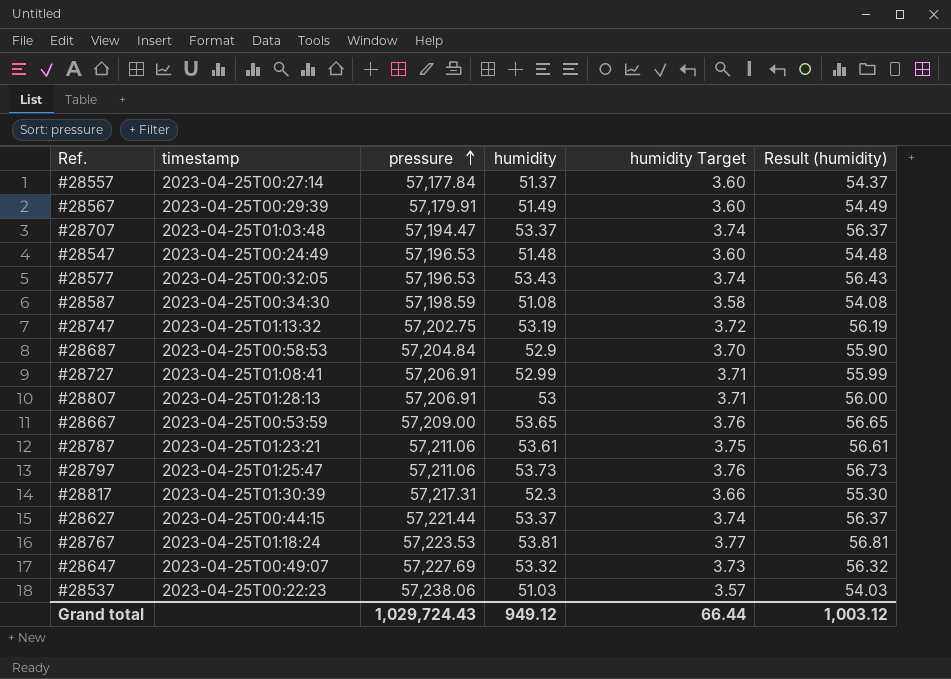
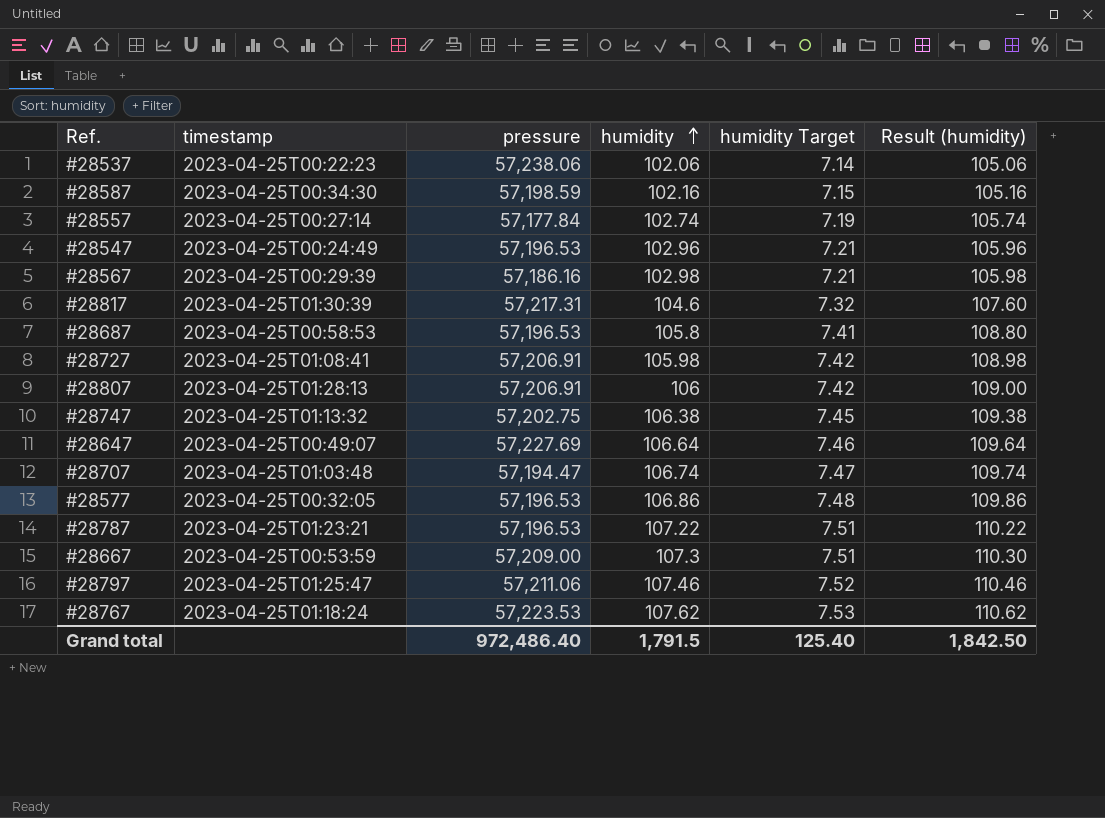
row order: pressure ascending -> humidity ascending
row #28627: 2023-04-25T00:44:15 | 57,221.44 | 53.37 | 3.74 | 56.37 -> none
#28537 | humidity: 51.03 -> 102.06
#28537 | humidity Target: 3.57 -> 7.14
#28537 | Result (humidity): 54.03 -> 105.06
#28587 | humidity: 51.08 -> 102.16
#28587 | humidity Target: 3.58 -> 7.15
#28587 | Result (humidity): 54.08 -> 105.16
#28557 | humidity: 51.37 -> 102.74
#28557 | humidity Target: 3.60 -> 7.19
#28557 | Result (humidity): 54.37 -> 105.74
#28547 | humidity: 51.48 -> 102.96
#28547 | humidity Target: 3.60 -> 7.21
#28547 | Result (humidity): 54.48 -> 105.96
#28567 | pressure: 57,179.91 -> 57,186.16
#28567 | humidity: 51.49 -> 102.98
#28567 | humidity Target: 3.60 -> 7.21
#28567 | Result (humidity): 54.49 -> 105.98
#28817 | humidity: 52.3 -> 104.6
#28817 | humidity Target: 3.66 -> 7.32
#28817 | Result (humidity): 55.30 -> 107.60
#28687 | pressure: 57,204.84 -> 57,196.53
#28687 | humidity: 52.9 -> 105.8
#28687 | humidity Target: 3.70 -> 7.41
#28687 | Result (humidity): 55.90 -> 108.80
#28727 | humidity: 52.99 -> 105.98
#28727 | humidity Target: 3.71 -> 7.42
#28727 | Result (humidity): 55.99 -> 108.98
#28807 | humidity: 53 -> 106
#28807 | humidity Target: 3.71 -> 7.42
#28807 | Result (humidity): 56.00 -> 109.00
#28747 | humidity: 53.19 -> 106.38
#28747 | humidity Target: 3.72 -> 7.45
#28747 | Result (humidity): 56.19 -> 109.38
#28647 | humidity: 53.32 -> 106.64
#28647 | humidity Target: 3.73 -> 7.46
#28647 | Result (humidity): 56.32 -> 109.64
#28707 | humidity: 53.37 -> 106.74
#28707 | humidity Target: 3.74 -> 7.47
#28707 | Result (humidity): 56.37 -> 109.74
#28577 | humidity: 53.43 -> 106.86
#28577 | humidity Target: 3.74 -> 7.48
#28577 | Result (humidity): 56.43 -> 109.86
#28787 | pressure: 57,211.06 -> 57,196.53
#28787 | humidity: 53.61 -> 107.22
#28787 | humidity Target: 3.75 -> 7.51
#28787 | Result (humidity): 56.61 -> 110.22
#28667 | humidity: 53.65 -> 107.3
#28667 | humidity Target: 3.76 -> 7.51
#28667 | Result (humidity): 56.65 -> 110.30
#28797 | humidity: 53.73 -> 107.46
#28797 | humidity Target: 3.76 -> 7.52
#28797 | Result (humidity): 56.73 -> 110.46
#28767 | humidity: 53.81 -> 107.62
#28767 | humidity Target: 3.77 -> 7.53
#28767 | Result (humidity): 56.81 -> 110.62
Grand total | pressure: 1,029,724.43 -> 972,486.40
Grand total | humidity: 949.12 -> 1,791.5
Grand total | humidity Target: 66.44 -> 125.40
Grand total | Result (humidity): 1,003.12 -> 1,842.50

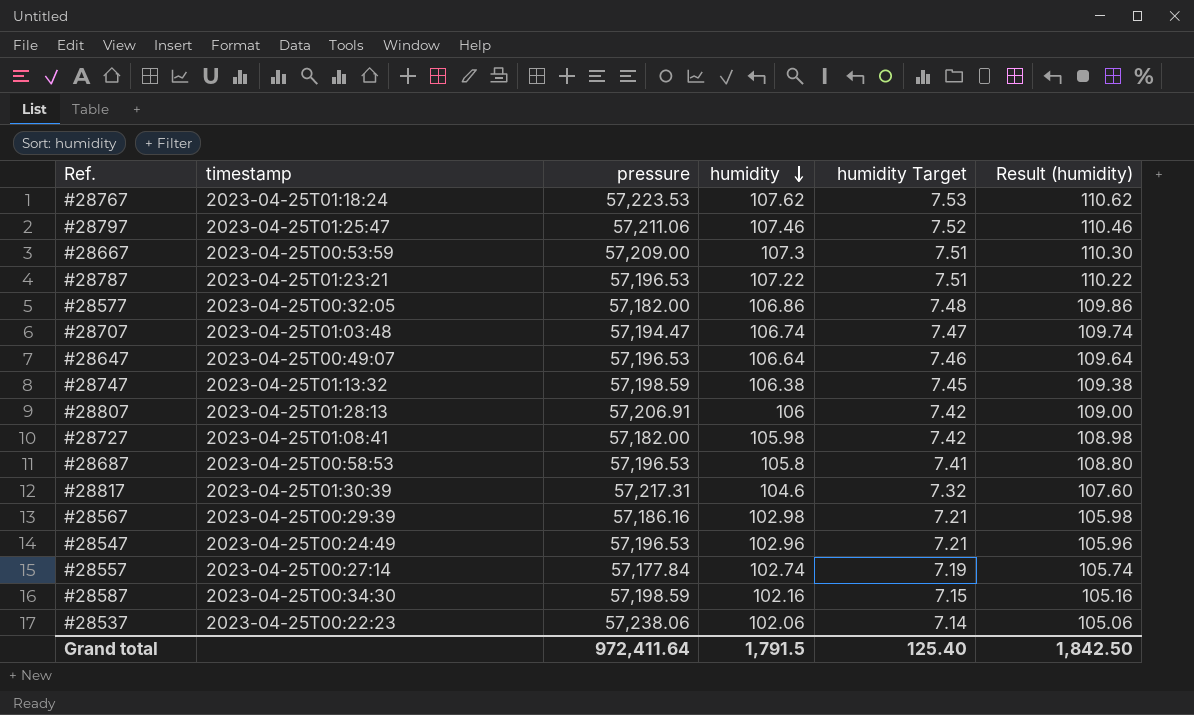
row order: humidity ascending -> humidity descending
#28577 | pressure: 57,196.53 -> 57,182.00
#28647 | pressure: 57,227.69 -> 57,196.53
#28747 | pressure: 57,202.75 -> 57,198.59
#28727 | pressure: 57,206.91 -> 57,182.00
Grand total | pressure: 972,486.40 -> 972,411.64

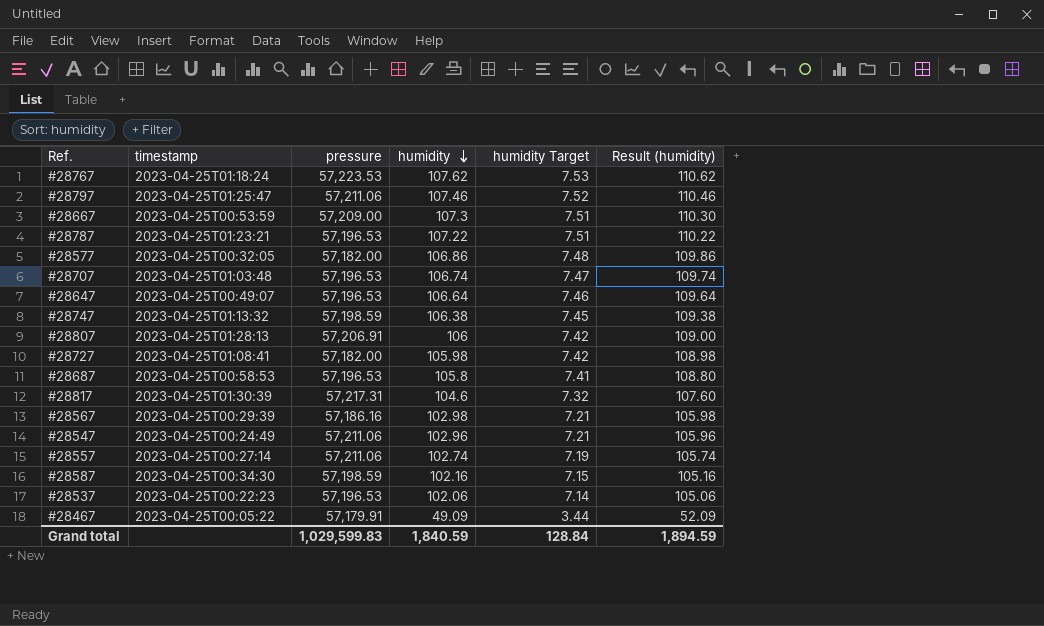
#28707 | pressure: 57,194.47 -> 57,196.53
#28547 | pressure: 57,196.53 -> 57,211.06
#28557 | pressure: 57,177.84 -> 57,211.06
#28537 | pressure: 57,238.06 -> 57,196.53
row #28467: none -> 2023-04-25T00:05:22 | 57,179.91 | 49.09 | 3.44 | 52.09
Grand total | pressure: 972,411.64 -> 1,029,599.83
Grand total | humidity: 1,791.5 -> 1,840.59
Grand total | humidity Target: 125.40 -> 128.84
Grand total | Result (humidity): 1,842.50 -> 1,894.59

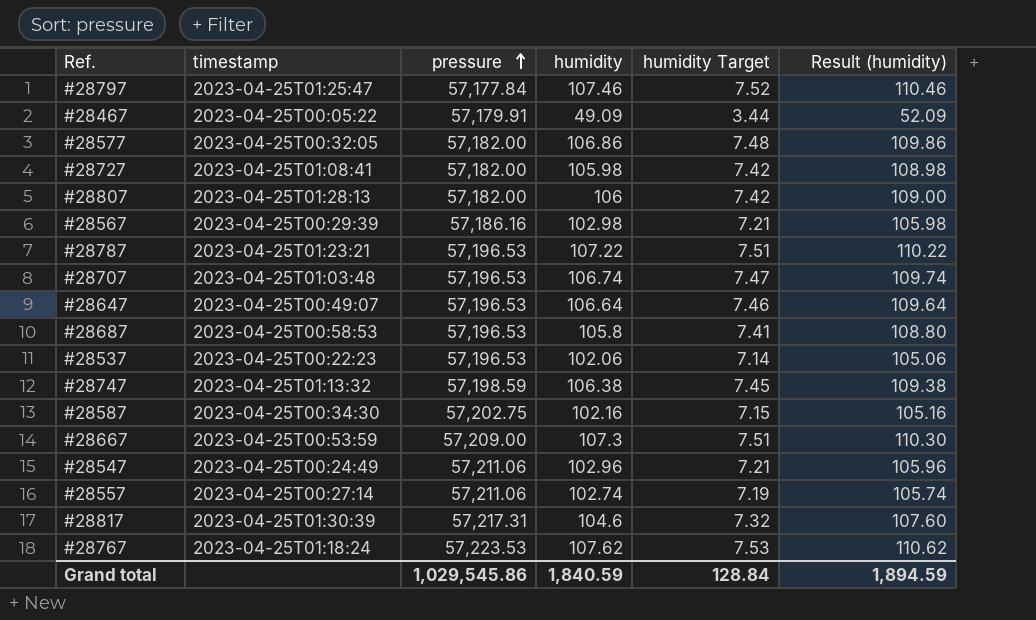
row order: humidity descending -> pressure ascending
#28797 | pressure: 57,211.06 -> 57,177.84
#28807 | pressure: 57,206.91 -> 57,182.00
#28587 | pressure: 57,198.59 -> 57,202.75
Grand total | pressure: 1,029,599.83 -> 1,029,545.86

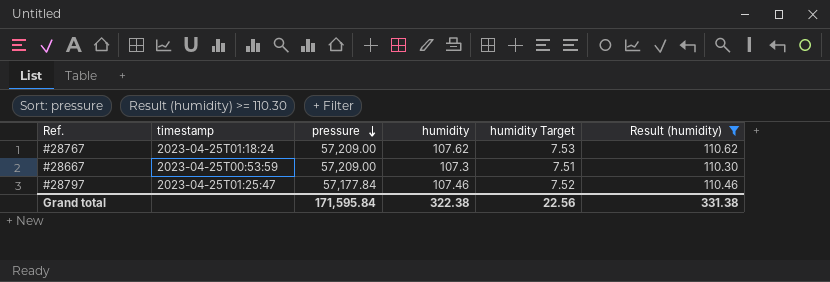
filter: none -> Result (humidity) >= 110.30
row order: pressure ascending -> pressure descending
#28767 | pressure: 57,223.53 -> 57,209.00
Grand total | pressure: 1,029,545.86 -> 171,595.84
Grand total | humidity: 1,840.59 -> 322.38
Grand total | humidity Target: 128.84 -> 22.56
Grand total | Result (humidity): 1,894.59 -> 331.38

